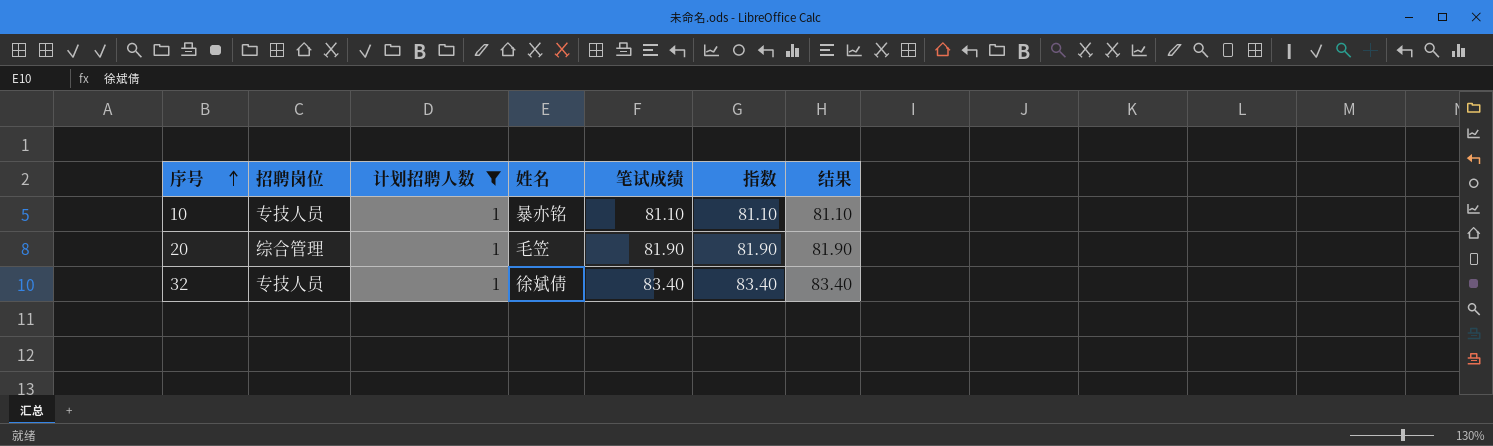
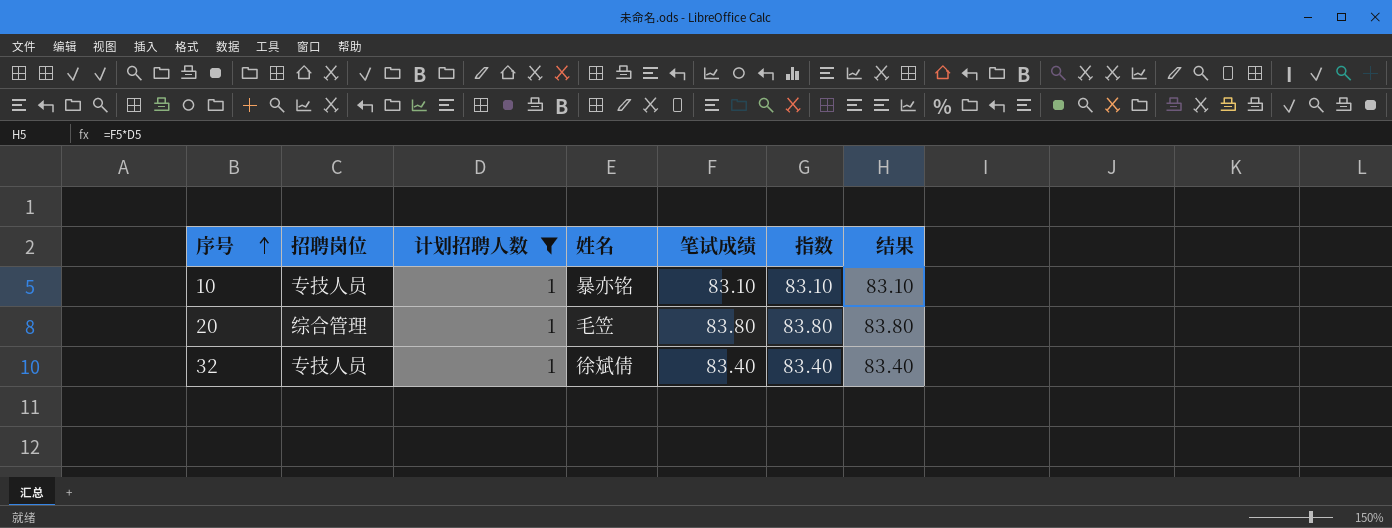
10 | 笔试成绩: 81.10 -> 83.10
10 | 指数: 81.10 -> 83.10
10 | 结果: 81.10 -> 83.10
20 | 笔试成绩: 81.90 -> 83.80
20 | 指数: 81.90 -> 83.80
20 | 结果: 81.90 -> 83.80

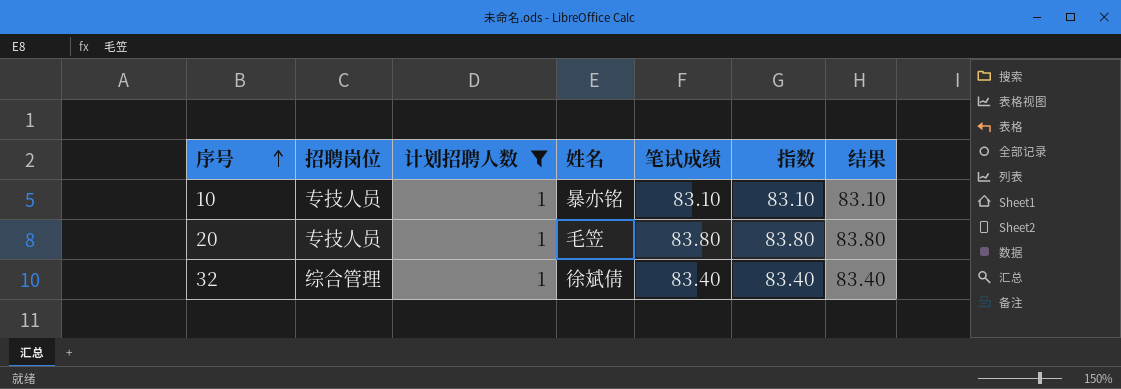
20 | 招聘岗位: 综合管理 -> 专技人员
32 | 招聘岗位: 专技人员 -> 综合管理

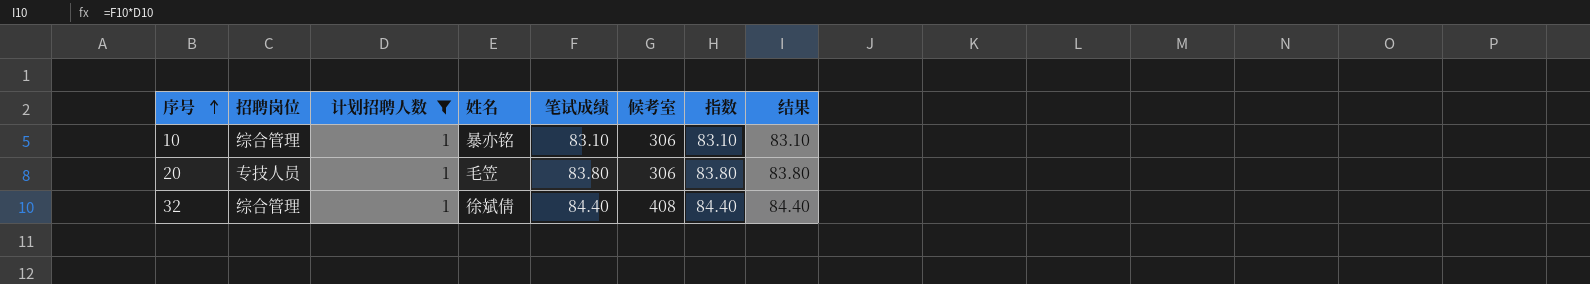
column 候考室 | position: none -> 6
10 | 招聘岗位: 专技人员 -> 综合管理
32 | 笔试成绩: 83.40 -> 84.40
32 | 指数: 83.40 -> 84.40
32 | 结果: 83.40 -> 84.40

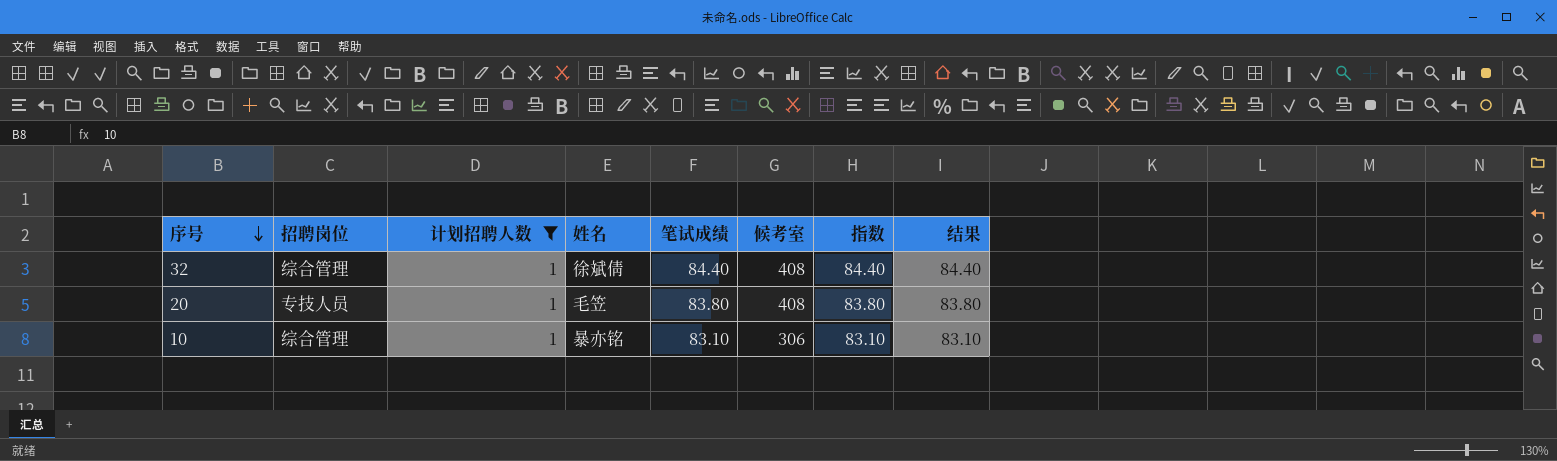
row order: 序号 ascending -> 序号 descending
20 | 候考室: 306 -> 408

